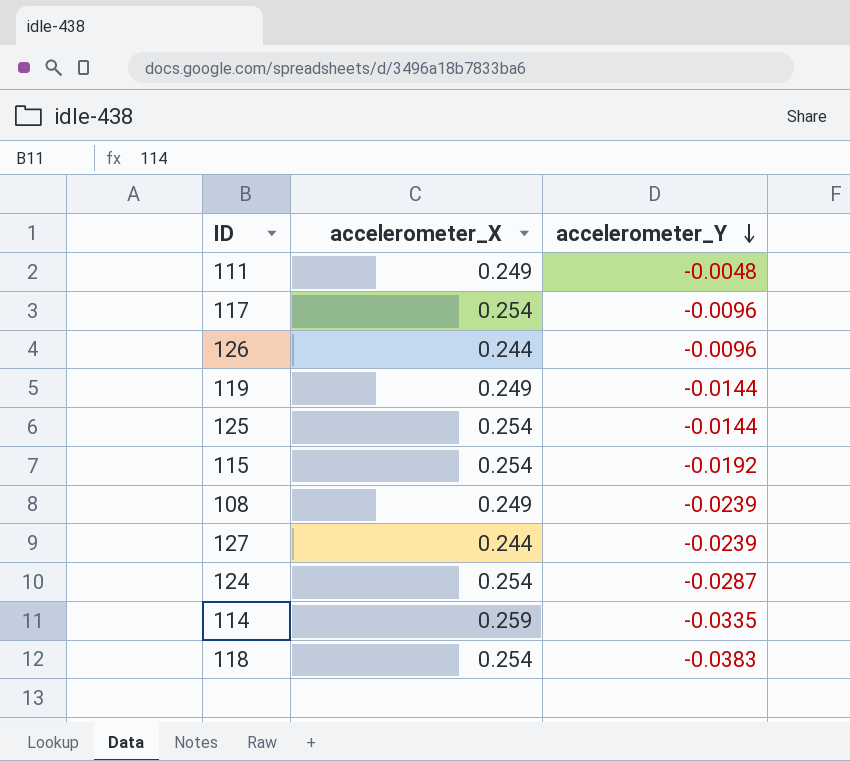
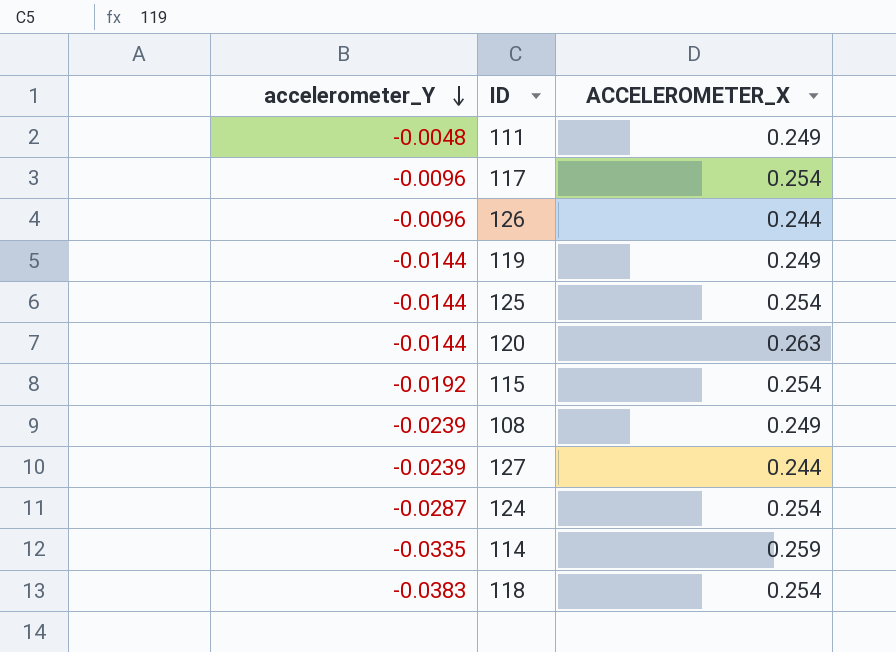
column accelerometer_Y | position: 3 -> 1
column name: accelerometer_X -> ACCELEROMETER_X
row 120: none -> -0.0144 | 0.263

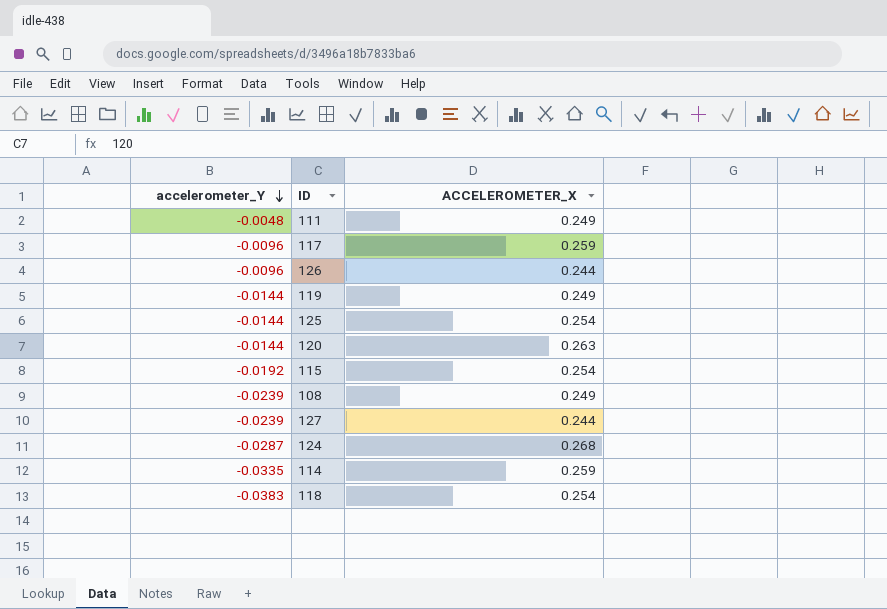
117 | ACCELEROMETER_X: 0.254 -> 0.259
124 | ACCELEROMETER_X: 0.254 -> 0.268

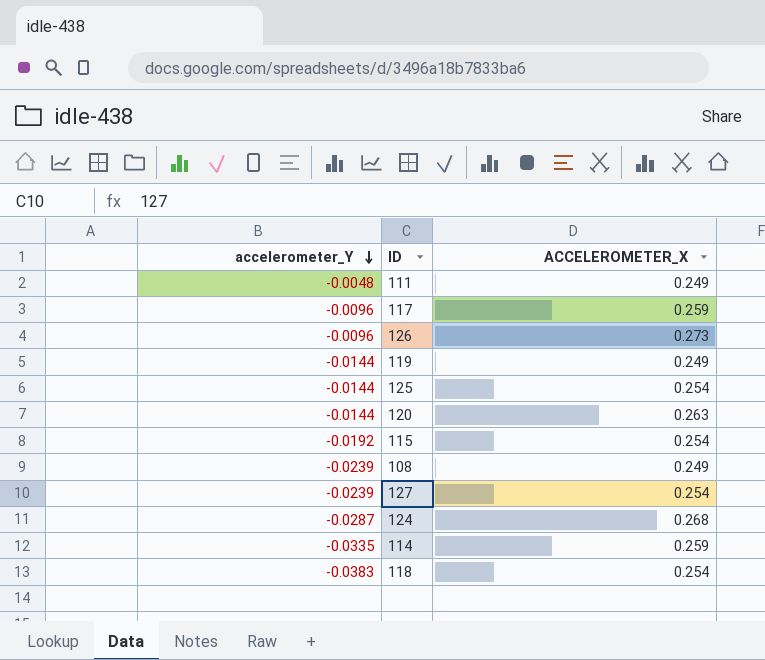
126 | ACCELEROMETER_X: 0.244 -> 0.273
127 | ACCELEROMETER_X: 0.244 -> 0.254

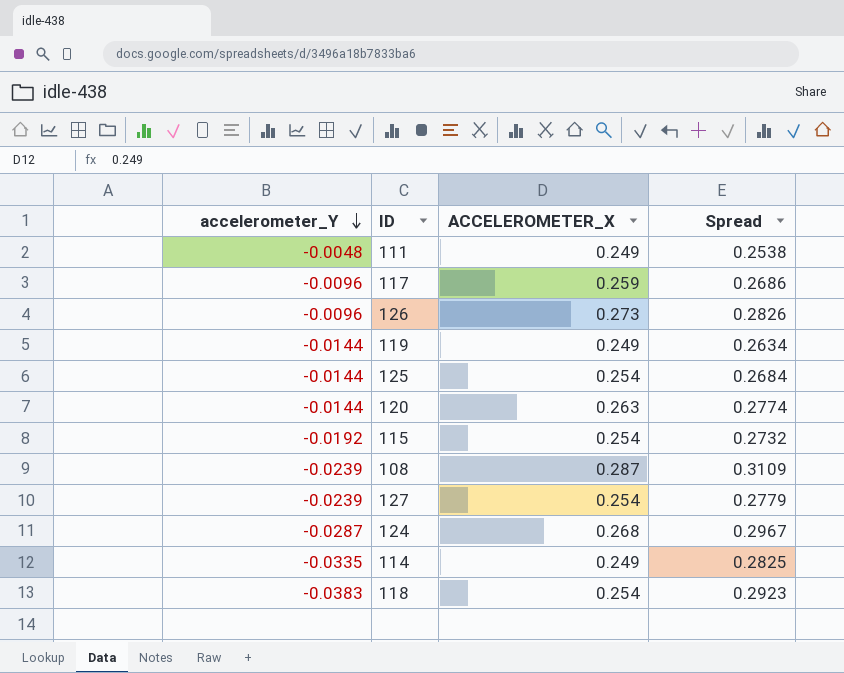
column Spread | formula: none -> [ACCELEROMETER_X] - [accelerometer_Y]
108 | ACCELEROMETER_X: 0.249 -> 0.287
114 | ACCELEROMETER_X: 0.259 -> 0.249

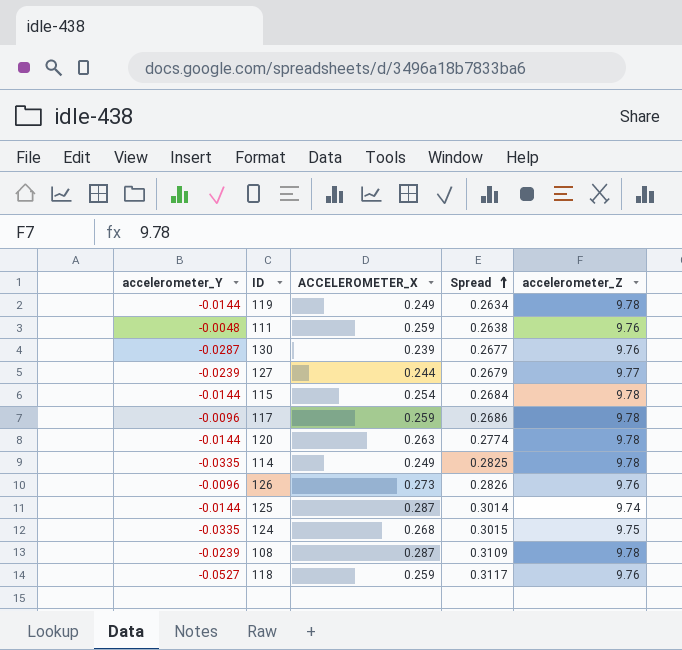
row order: accelerometer_Y descending -> Spread ascending
column accelerometer_Z | position: none -> 5
111 | ACCELEROMETER_X: 0.249 -> 0.259
111 | Spread: 0.2538 -> 0.2638
row 130: none -> -0.0287 | 0.239 | 0.2677 | 9.76
127 | ACCELEROMETER_X: 0.254 -> 0.244
127 | Spread: 0.2779 -> 0.2679
115 | accelerometer_Y: -0.0192 -> -0.0144
115 | Spread: 0.2732 -> 0.2684
125 | ACCELEROMETER_X: 0.254 -> 0.287
125 | Spread: 0.2684 -> 0.3014
124 | accelerometer_Y: -0.0287 -> -0.0335
124 | Spread: 0.2967 -> 0.3015
118 | accelerometer_Y: -0.0383 -> -0.0527
118 | ACCELEROMETER_X: 0.254 -> 0.259
118 | Spread: 0.2923 -> 0.3117

